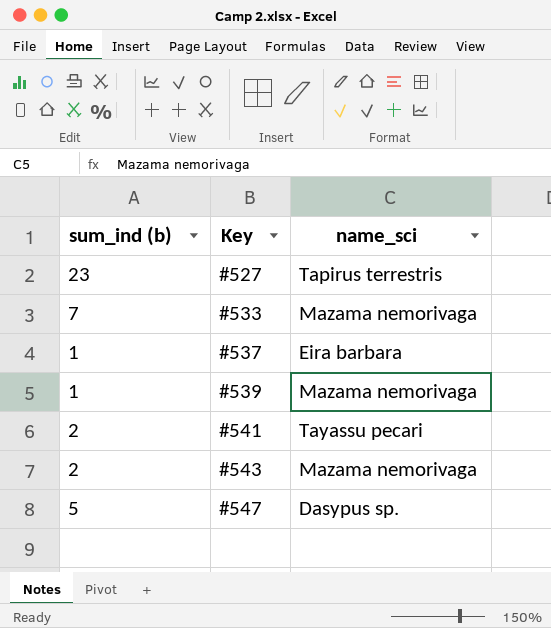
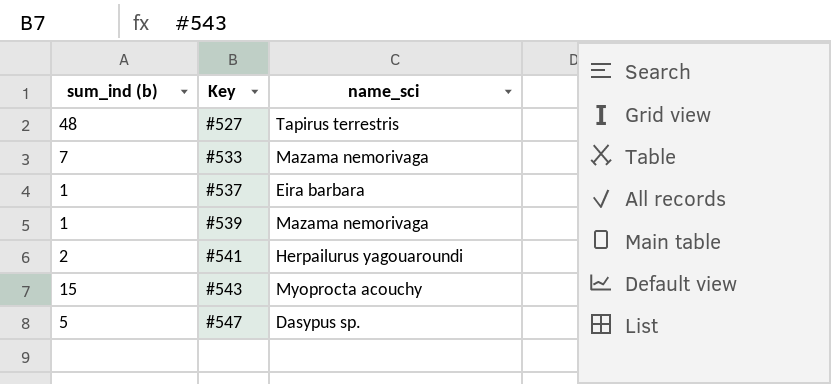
#527 | sum_ind (b): 23 -> 48
#541 | name_sci: Tayassu pecari -> Herpailurus yagouaroundi
#543 | sum_ind (b): 2 -> 15
#543 | name_sci: Mazama nemorivaga -> Myoprocta acouchy

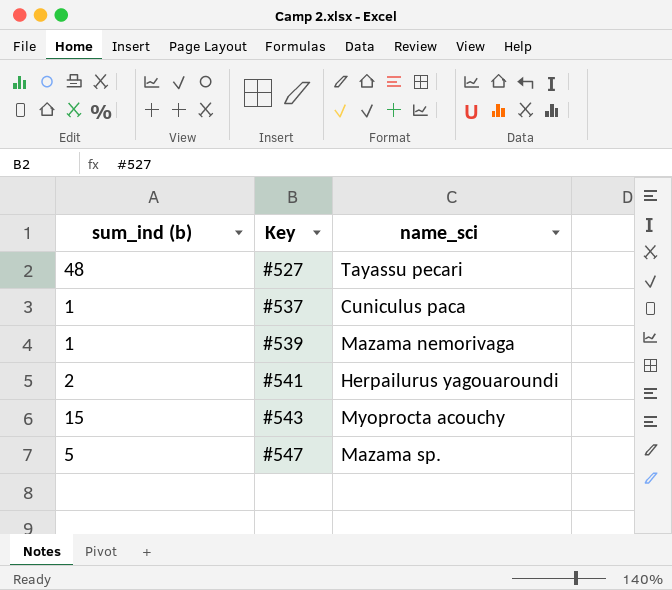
row #533: 7 | Mazama nemorivaga -> none
#527 | name_sci: Tapirus terrestris -> Tayassu pecari
#537 | name_sci: Eira barbara -> Cuniculus paca
#547 | name_sci: Dasypus sp. -> Mazama sp.

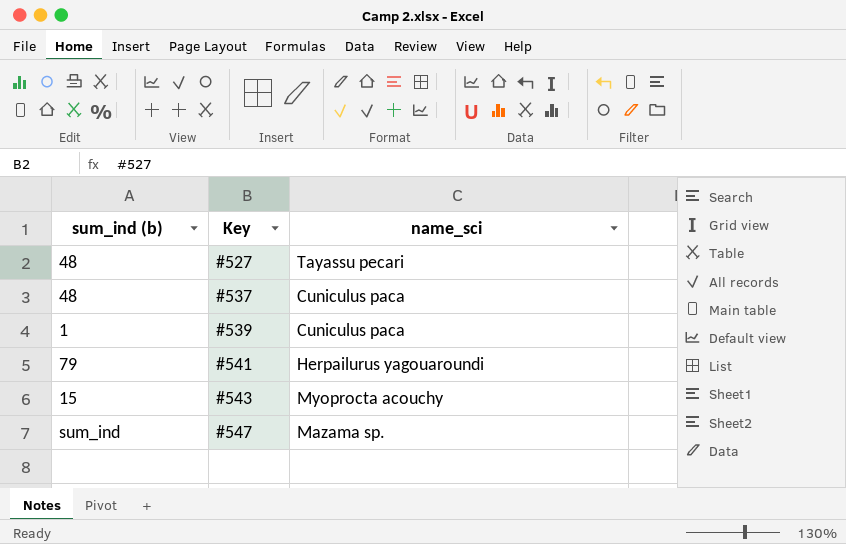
#537 | sum_ind (b): 1 -> 48
#539 | name_sci: Mazama nemorivaga -> Cuniculus paca
#541 | sum_ind (b): 2 -> 79
#547 | sum_ind (b): 5 -> sum_ind

